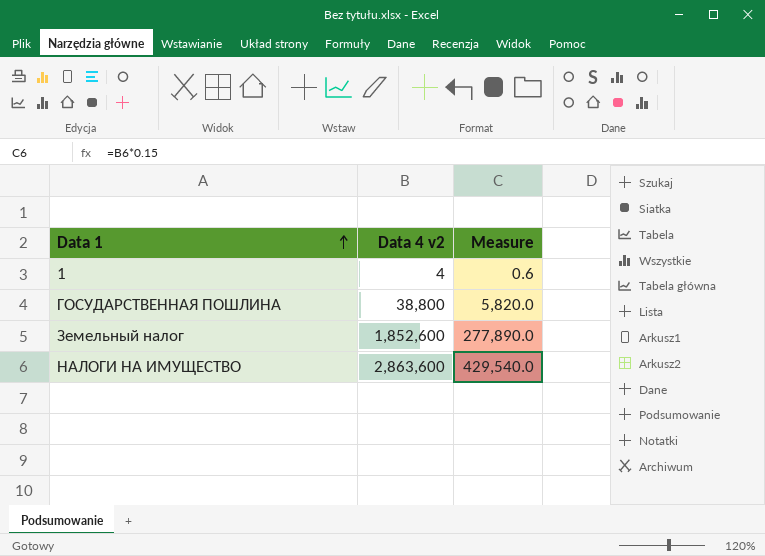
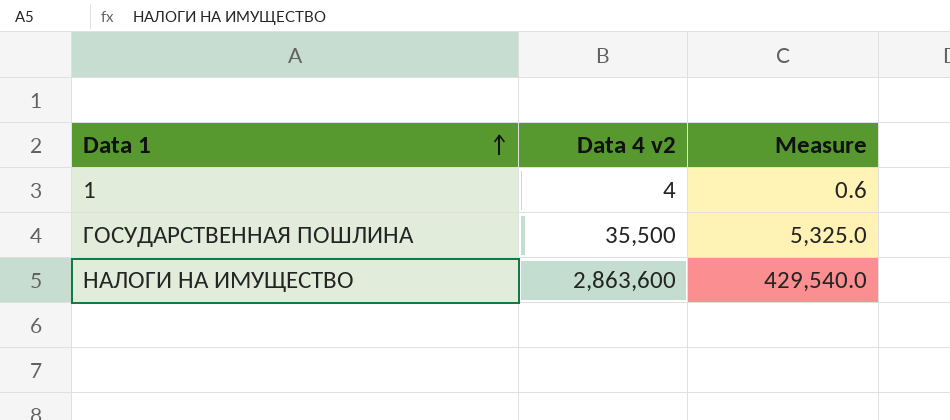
row Земельный налог: 1,852,600 | 277,890.0 -> none
ГОСУДАРСТВЕННАЯ ПОШЛИНА | Data 4 v2: 38,800 -> 35,500
ГОСУДАРСТВЕННАЯ ПОШЛИНА | Measure: 5,820.0 -> 5,325.0

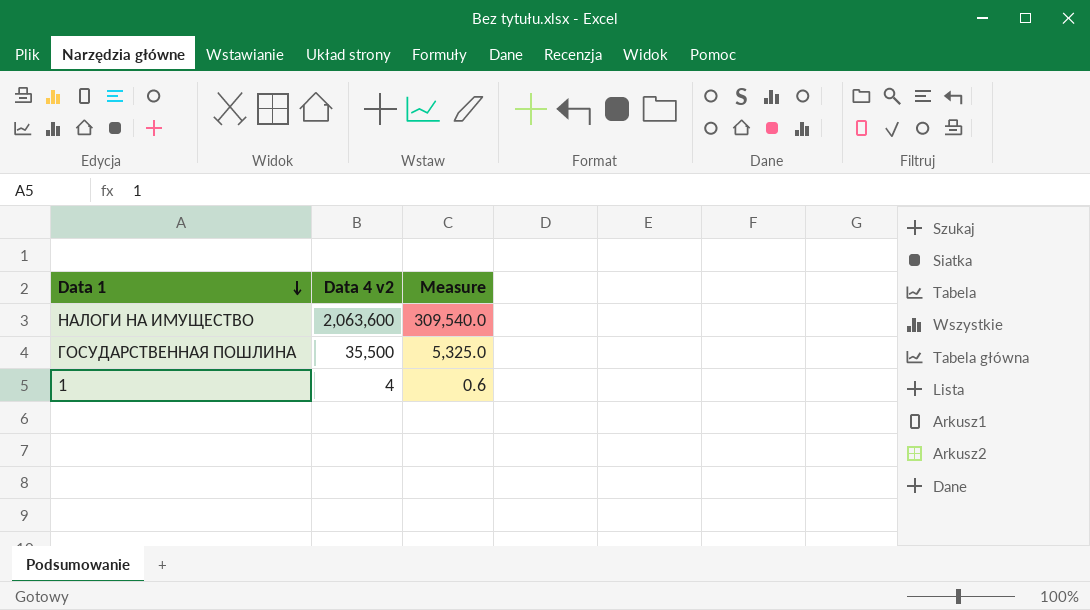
row order: Data 1 ascending -> Data 1 descending
НАЛОГИ НА ИМУЩЕСТВО | Data 4 v2: 2,863,600 -> 2,063,600
НАЛОГИ НА ИМУЩЕСТВО | Measure: 429,540.0 -> 309,540.0

